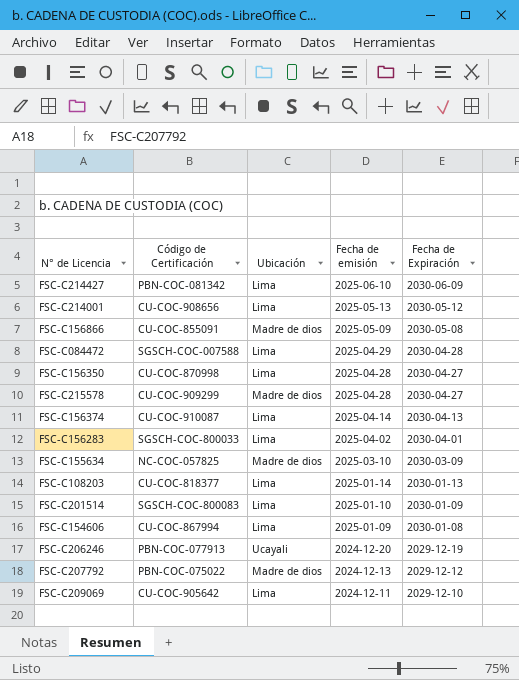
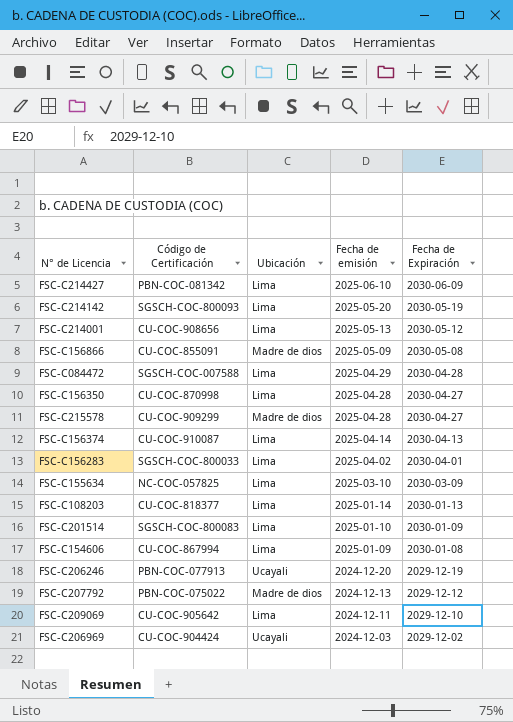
row FSC-C214142: none -> SGSCH-COC-800093 | Lima | 2025-05-20 | 2030-05-19
FSC-C155634 | Ubicación: Madre de dios -> Lima
row FSC-C206969: none -> CU-COC-904424 | Ucayali | 2024-12-03 | 2029-12-02

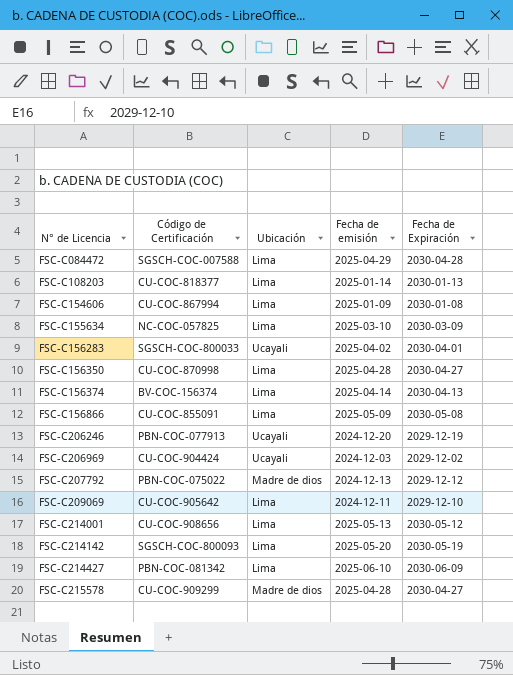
row order: Fecha de emisión descending -> N° de Licencia ascending
row FSC-C201514: SGSCH-COC-800083 | Lima | 2025-01-10 | 2030-01-09 -> none
FSC-C156283 | Ubicación: Lima -> Ucayali
FSC-C156374 | Código de Certificación: CU-COC-910087 -> BV-COC-156374
FSC-C156866 | Ubicación: Madre de dios -> Lima

